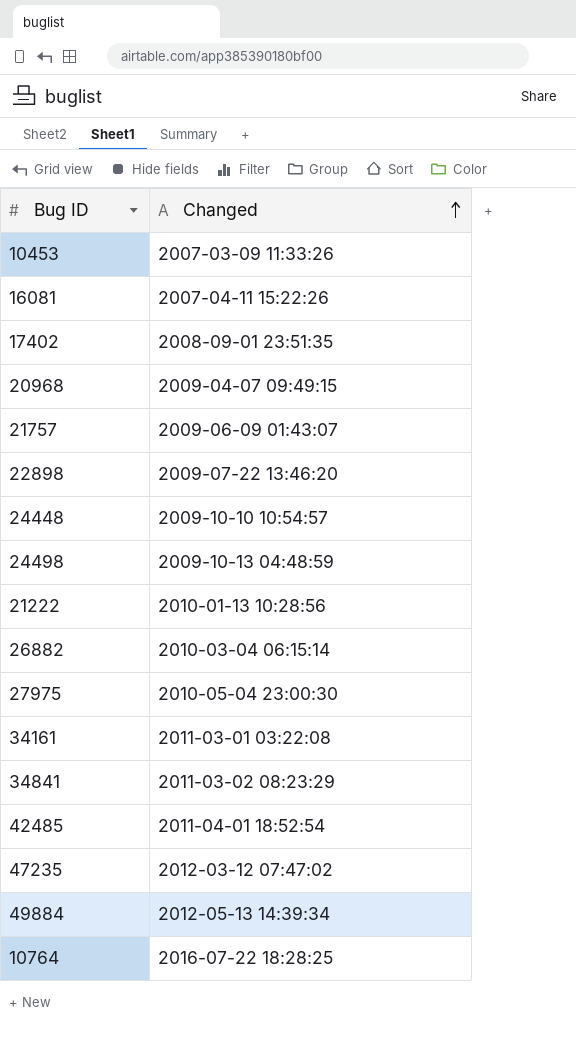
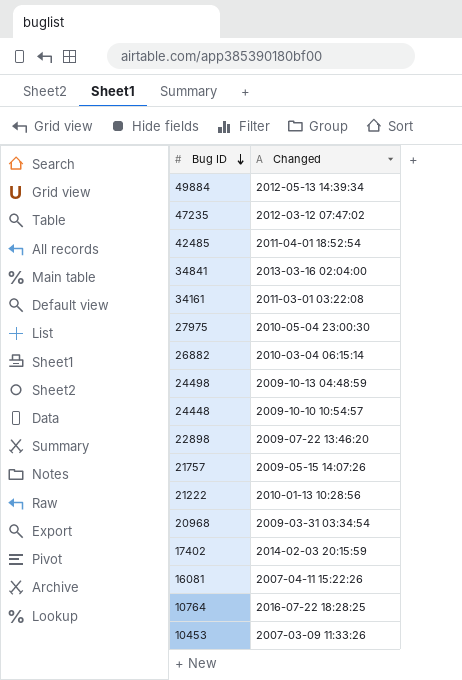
row order: Changed ascending -> Bug ID descending
34841 | Changed: 2011-03-02 08:23:29 -> 2013-03-16 02:04:00
21757 | Changed: 2009-06-09 01:43:07 -> 2009-05-15 14:07:26
20968 | Changed: 2009-04-07 09:49:15 -> 2009-03-31 03:34:54
17402 | Changed: 2008-09-01 23:51:35 -> 2014-02-03 20:15:59

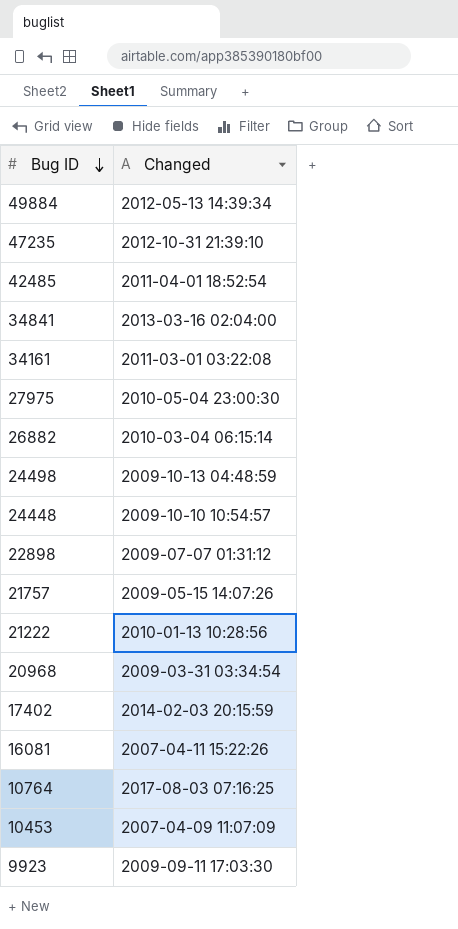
47235 | Changed: 2012-03-12 07:47:02 -> 2012-10-31 21:39:10
22898 | Changed: 2009-07-22 13:46:20 -> 2009-07-07 01:31:12
10764 | Changed: 2016-07-22 18:28:25 -> 2017-08-03 07:16:25
10453 | Changed: 2007-03-09 11:33:26 -> 2007-04-09 11:07:09
row 9923: none -> 2009-09-11 17:03:30

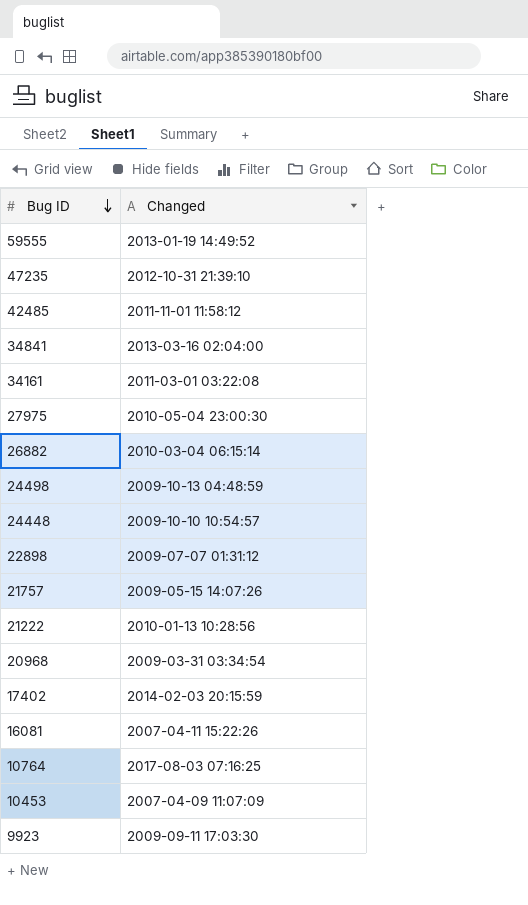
row 49884: 2012-05-13 14:39:34 -> none
row 59555: none -> 2013-01-19 14:49:52
42485 | Changed: 2011-04-01 18:52:54 -> 2011-11-01 11:58:12

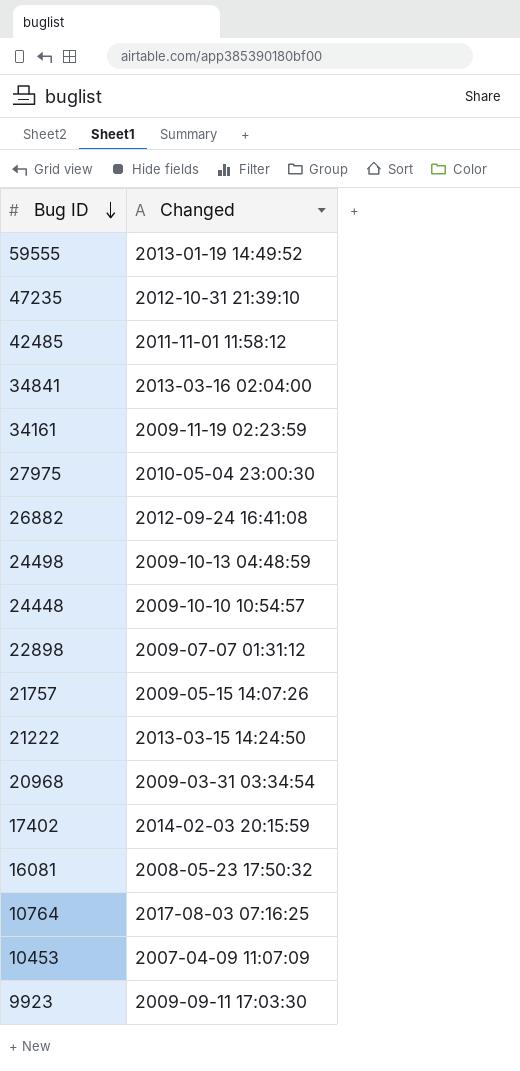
34161 | Changed: 2011-03-01 03:22:08 -> 2009-11-19 02:23:59
26882 | Changed: 2010-03-04 06:15:14 -> 2012-09-24 16:41:08
21222 | Changed: 2010-01-13 10:28:56 -> 2013-03-15 14:24:50
16081 | Changed: 2007-04-11 15:22:26 -> 2008-05-23 17:50:32

